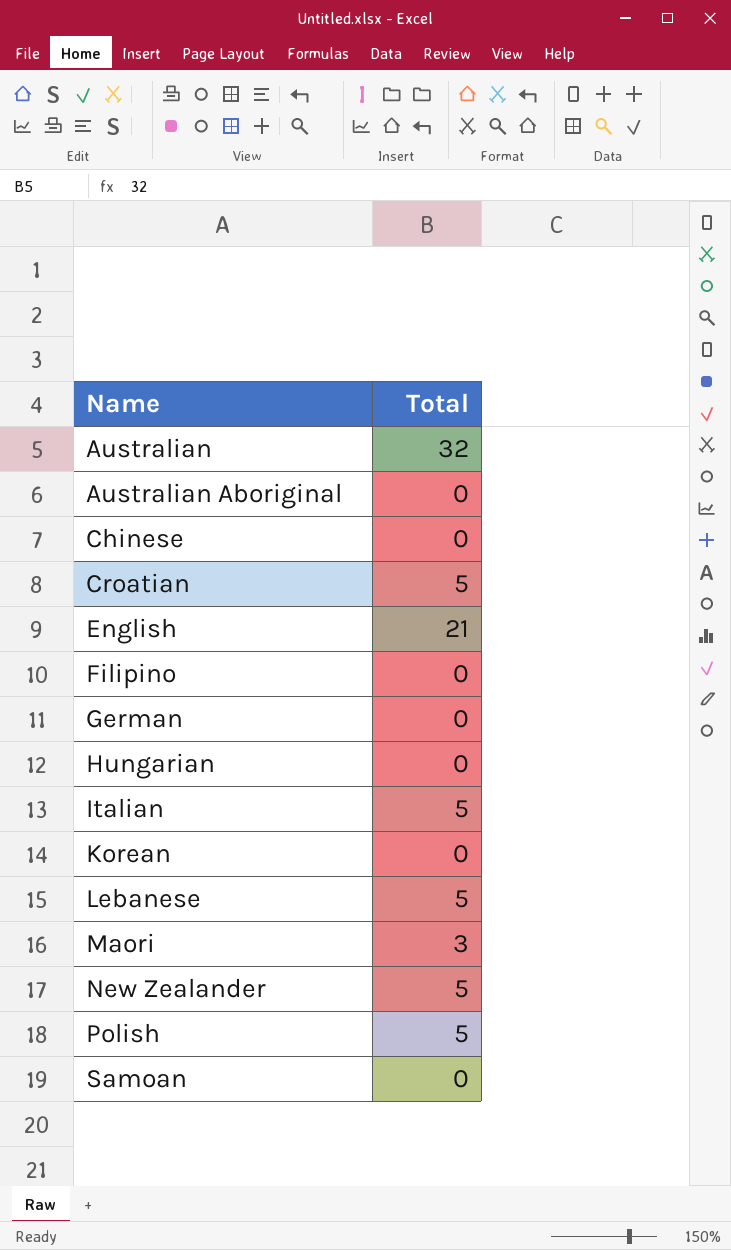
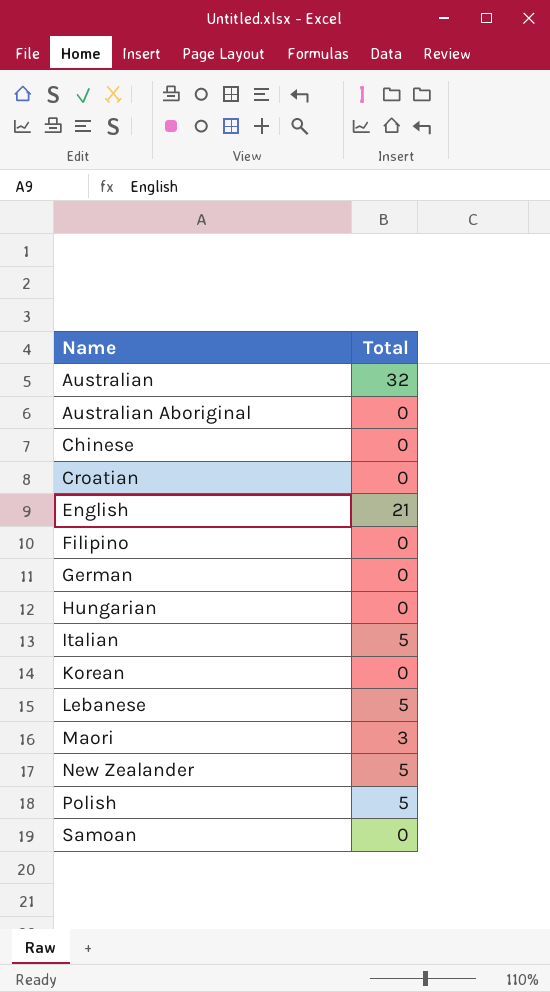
Croatian | Total: 5 -> 0

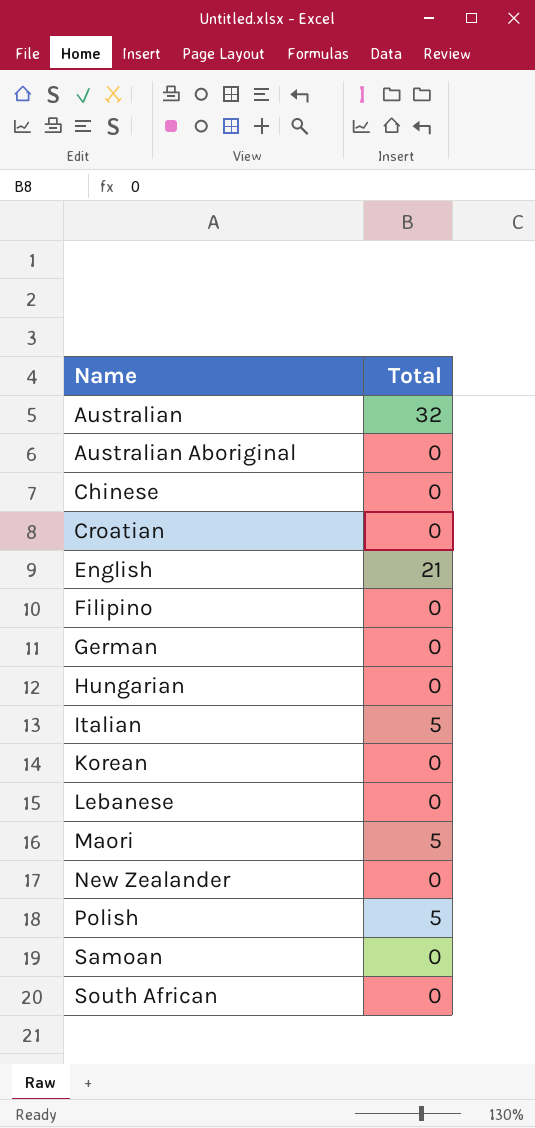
Lebanese | Total: 5 -> 0
Maori | Total: 3 -> 5
New Zealander | Total: 5 -> 0
row South African: none -> 0

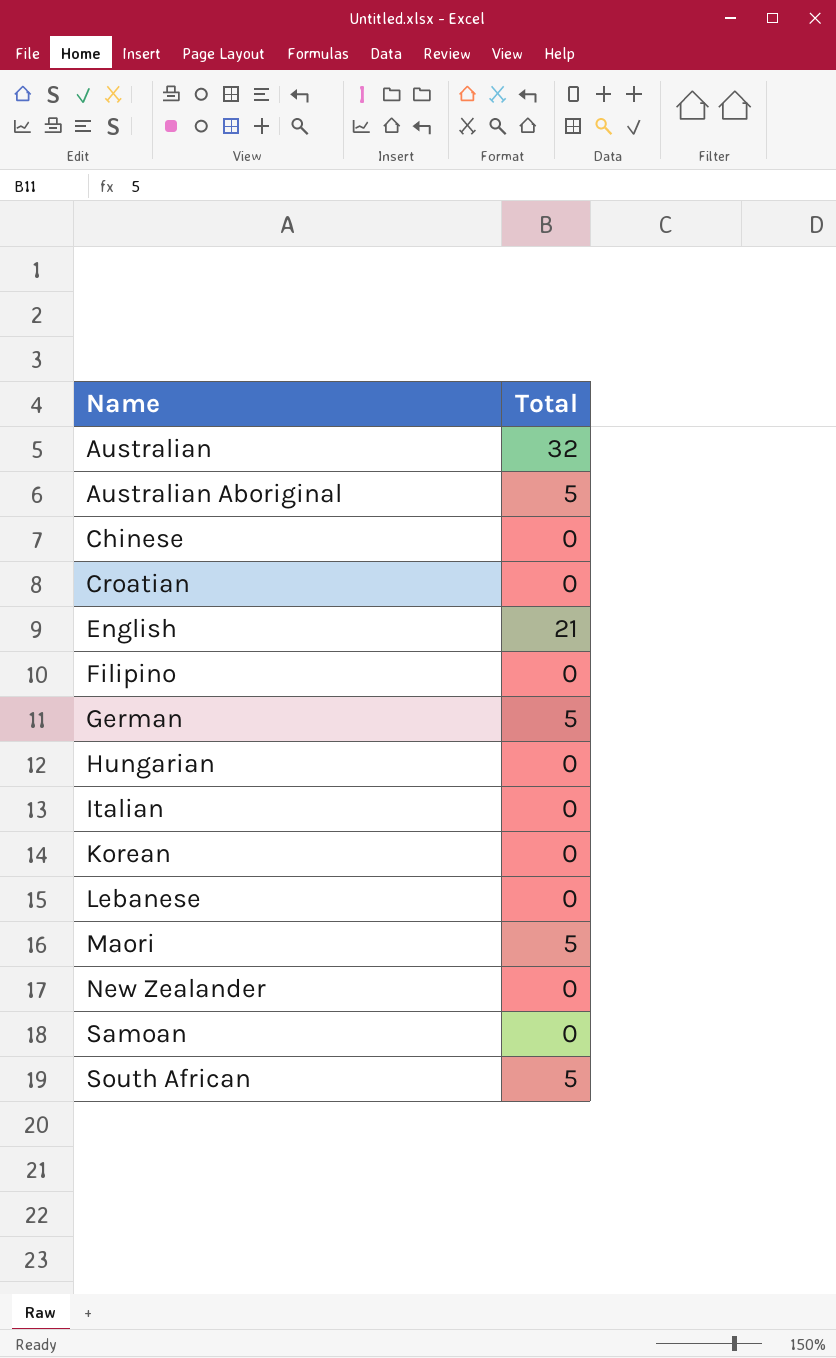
row Polish: 5 -> none
Australian Aboriginal | Total: 0 -> 5
German | Total: 0 -> 5
Italian | Total: 5 -> 0
South African | Total: 0 -> 5

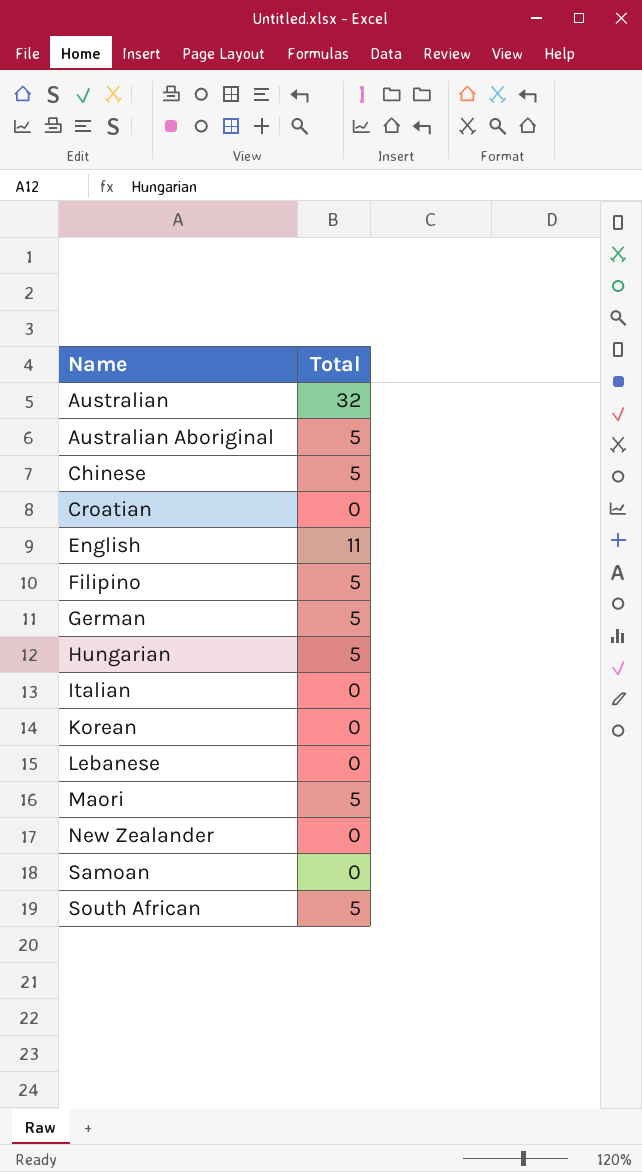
Chinese | Total: 0 -> 5
English | Total: 21 -> 11
Filipino | Total: 0 -> 5
Hungarian | Total: 0 -> 5

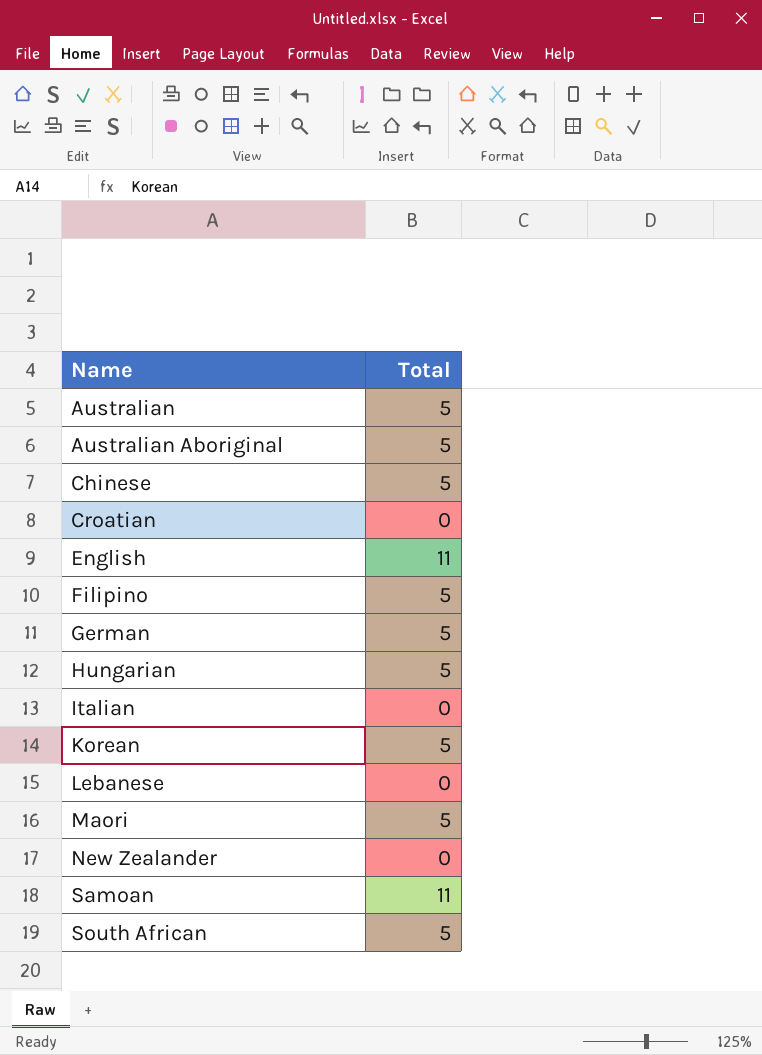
Australian | Total: 32 -> 5
Korean | Total: 0 -> 5
Samoan | Total: 0 -> 11

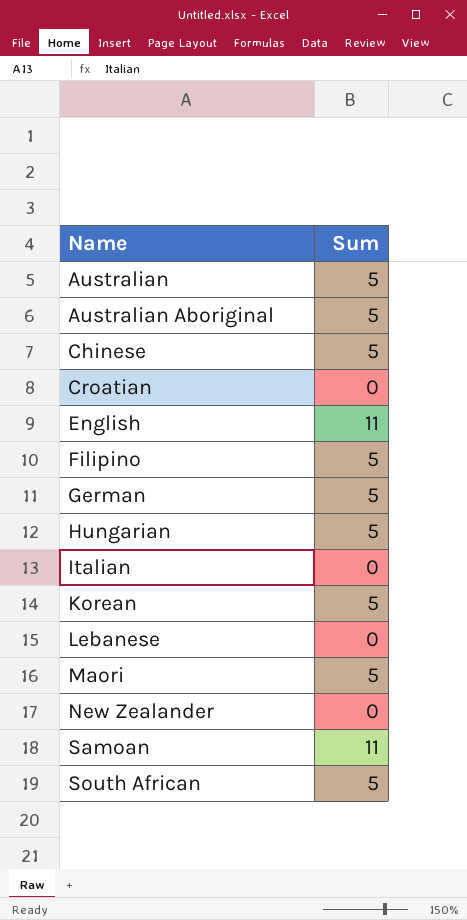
column name: Total -> Sum

